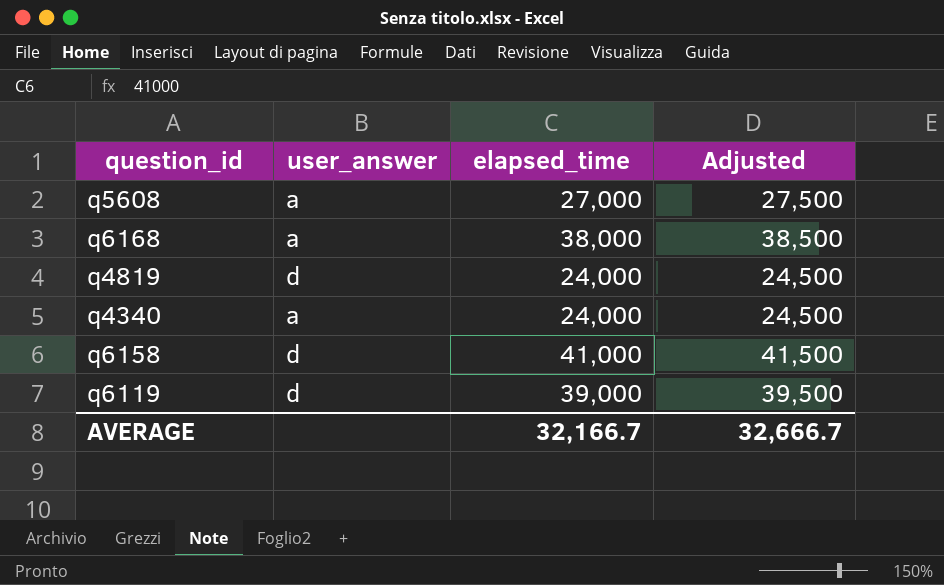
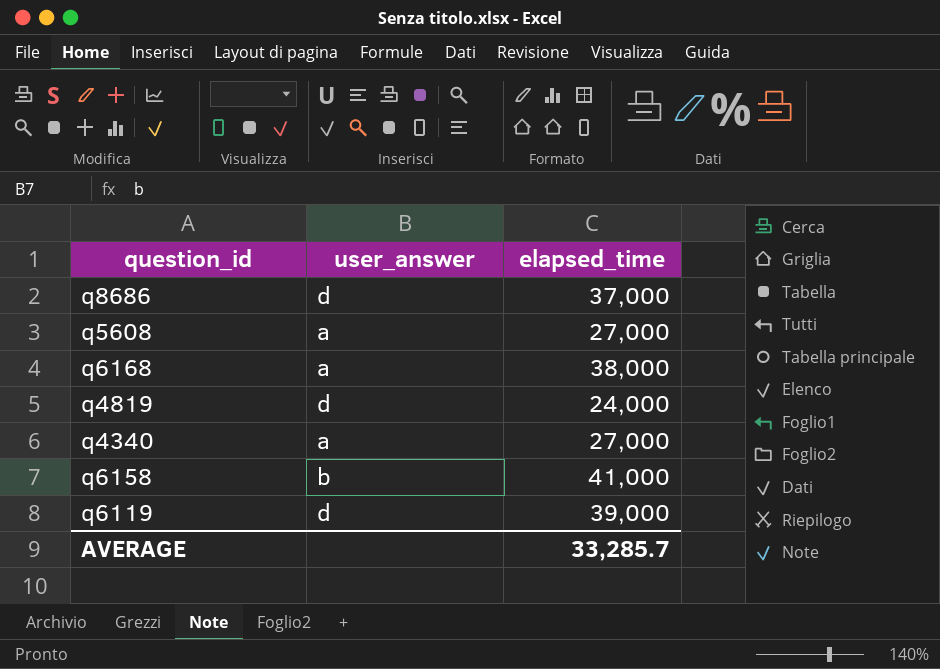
column Adjusted | formula: [elapsed_time] + 500 -> none
row q8686: none -> d | 37,000
q4340 | elapsed_time: 24,000 -> 27,000
q6158 | user_answer: d -> b
AVERAGE | elapsed_time: 32,166.7 -> 33,285.7

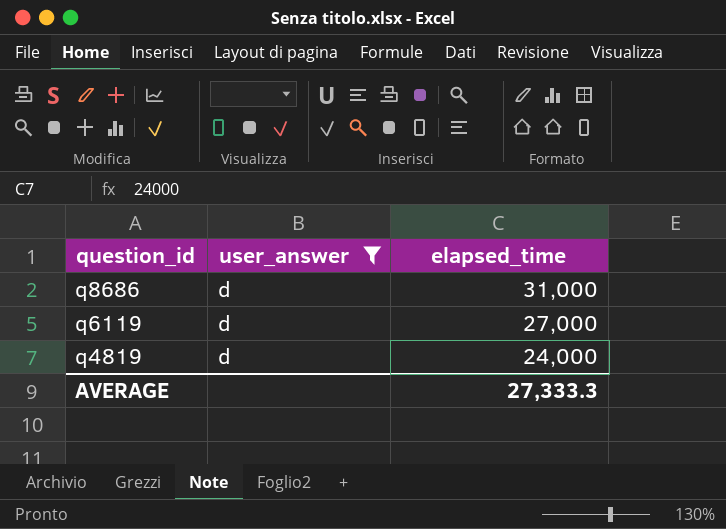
filter: none -> user_answer = d
row order: none -> question_id descending
q8686 | elapsed_time: 37,000 -> 31,000
q6119 | elapsed_time: 39,000 -> 27,000
AVERAGE | elapsed_time: 33,285.7 -> 27,333.3

